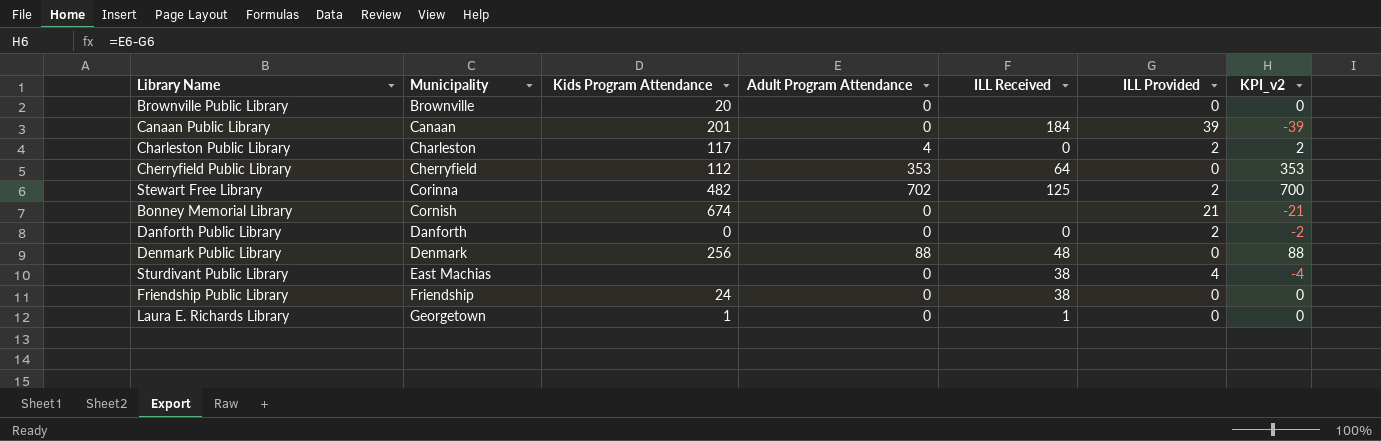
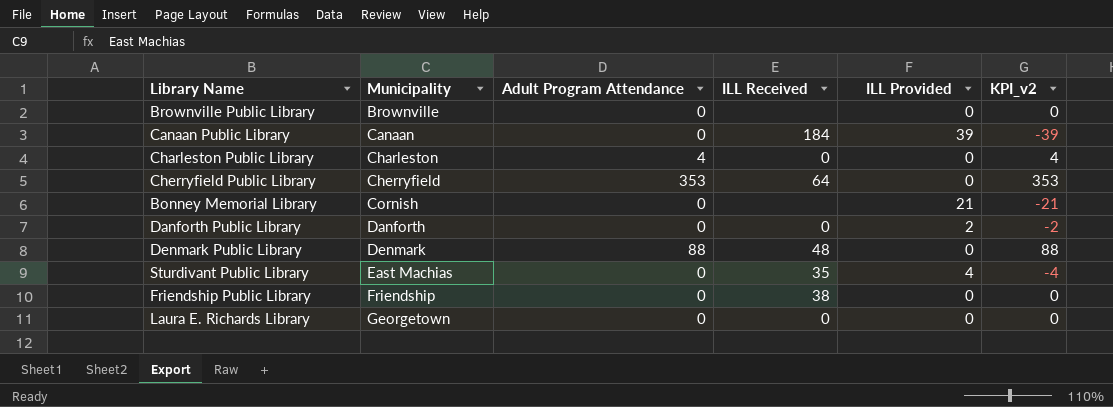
column Kids Program Attendance | position: 3 -> none
row Stewart Free Library: Corinna | 482 | 702 | 125 | 2 | 700 -> none
Charleston Public Library | ILL Provided: 2 -> 0
Charleston Public Library | KPI_v2: 2 -> 4
Sturdivant Public Library | ILL Received: 38 -> 35
Laura E. Richards Library | ILL Received: 1 -> 0

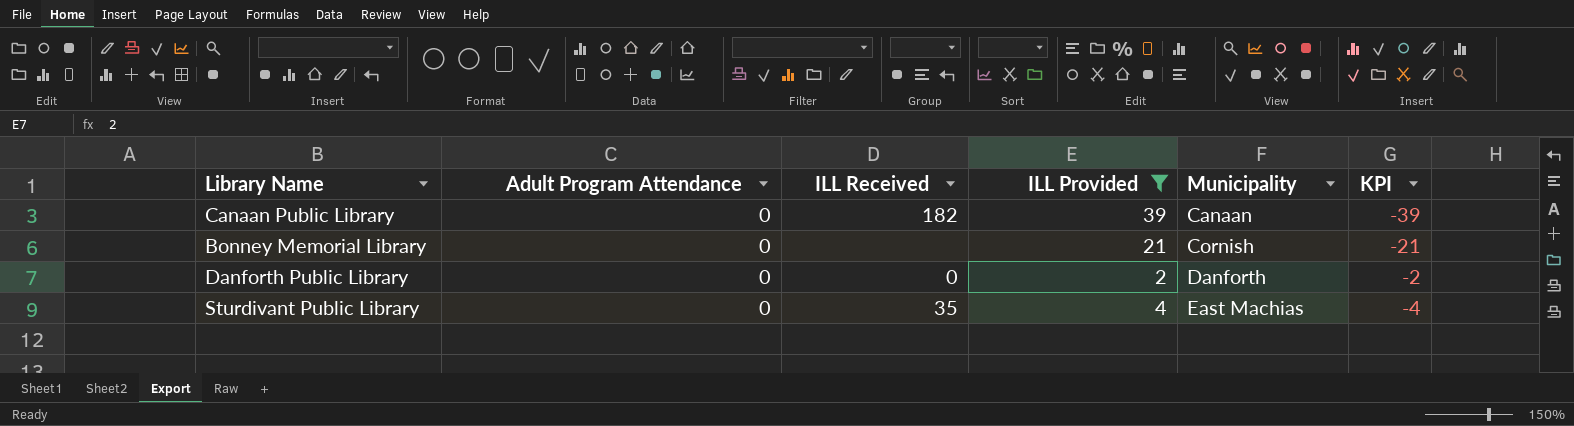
filter: none -> ILL Provided != 0
column Municipality | position: 2 -> 5
column name: KPI_v2 -> KPI
Canaan Public Library | ILL Received: 184 -> 182

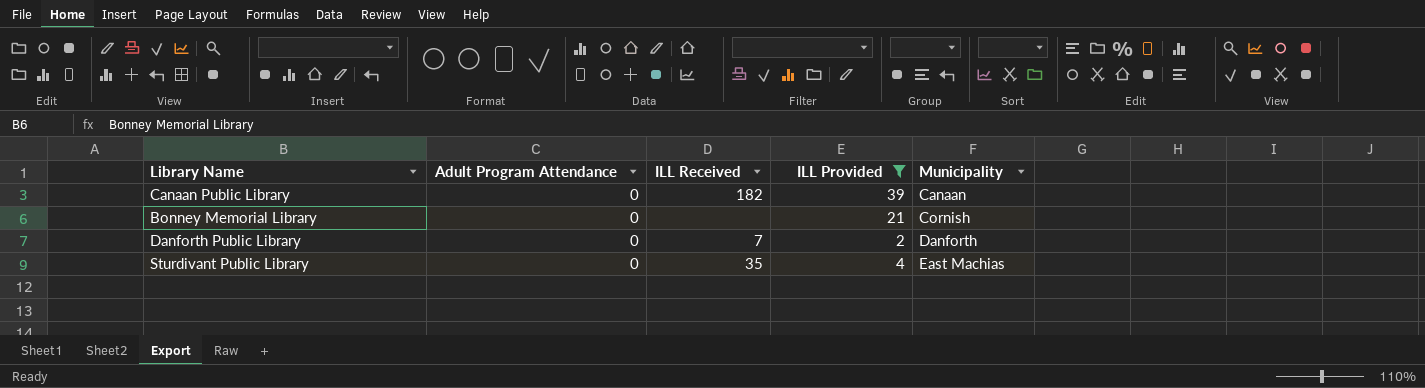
column KPI | formula: [Adult Program Attendance] - [ILL Provided] -> none
Danforth Public Library | ILL Received: 0 -> 7

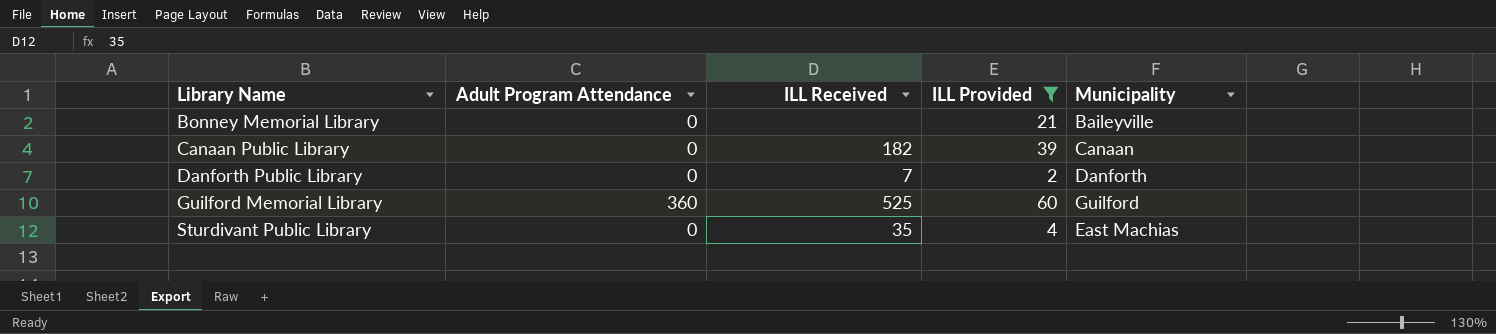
row order: Municipality ascending -> Library Name ascending
Bonney Memorial Library | Municipality: Cornish -> Baileyville
row Guilford Memorial Library: none -> 360 | 525 | 60 | Guilford

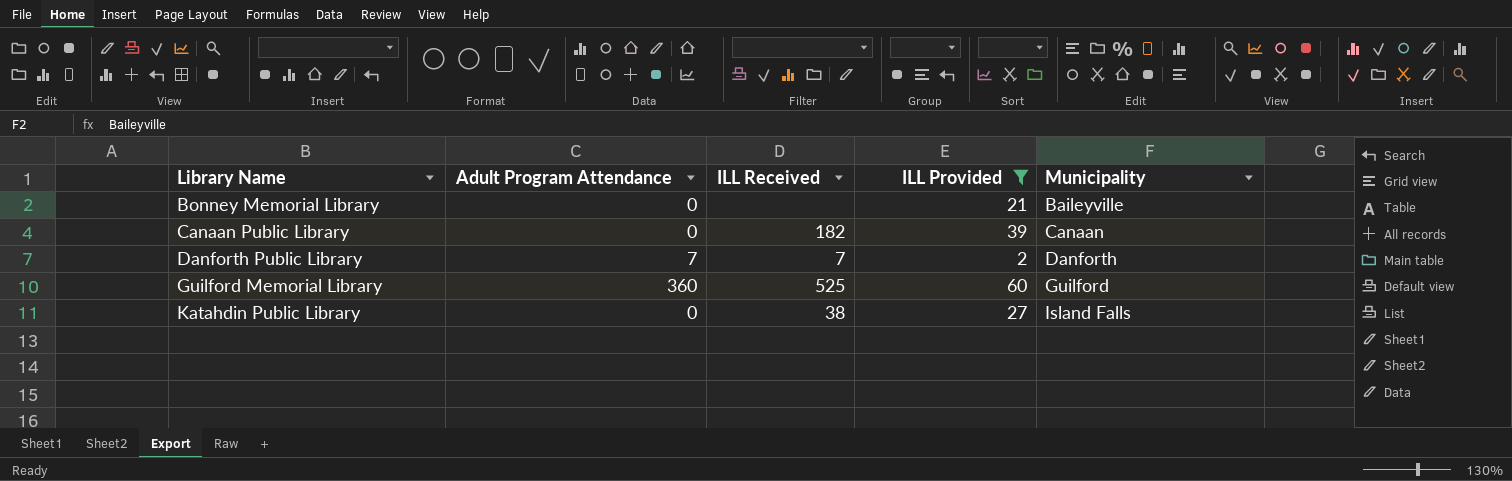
row Sturdivant Public Library: 0 | 35 | 4 | East Machias -> none
Danforth Public Library | Adult Program Attendance: 0 -> 7
row Katahdin Public Library: none -> 0 | 38 | 27 | Island Falls

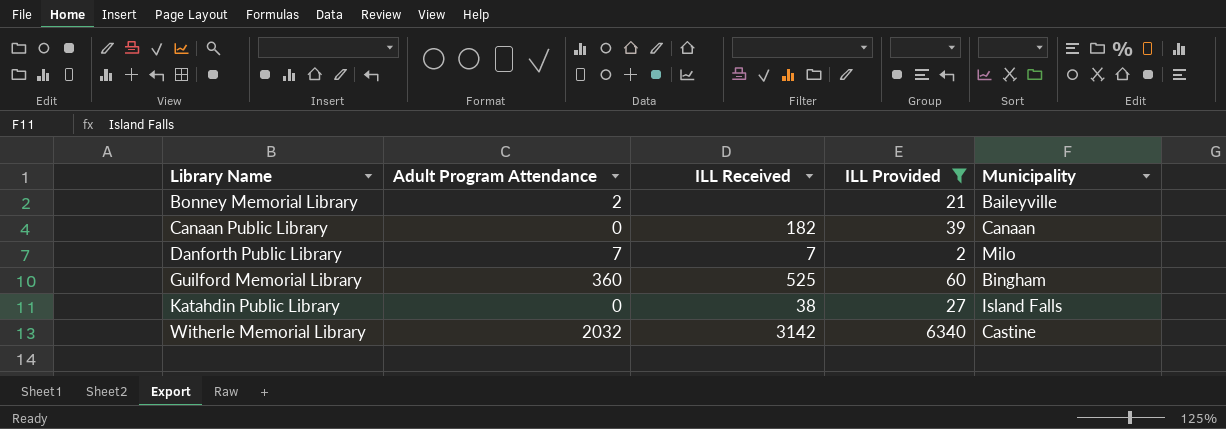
Bonney Memorial Library | Adult Program Attendance: 0 -> 2
Danforth Public Library | Municipality: Danforth -> Milo
Guilford Memorial Library | Municipality: Guilford -> Bingham
row Witherle Memorial Library: none -> 2032 | 3142 | 6340 | Castine

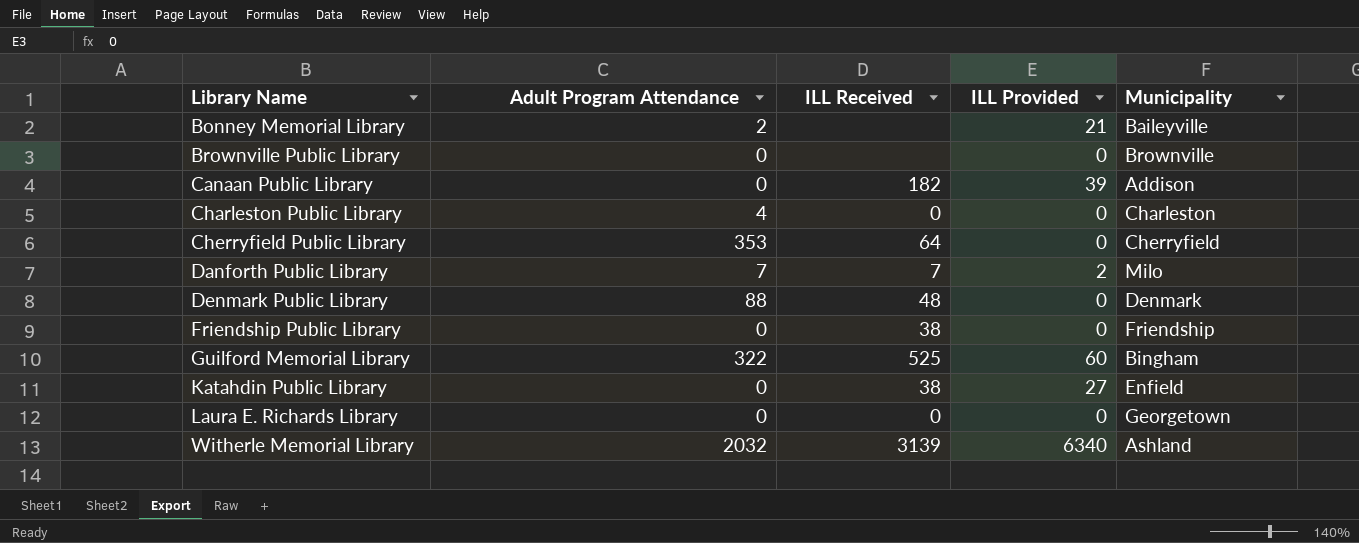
filter: ILL Provided != 0 -> none
Canaan Public Library | Municipality: Canaan -> Addison
Guilford Memorial Library | Adult Program Attendance: 360 -> 322
Katahdin Public Library | Municipality: Island Falls -> Enfield
Witherle Memorial Library | ILL Received: 3142 -> 3139
Witherle Memorial Library | Municipality: Castine -> Ashland

